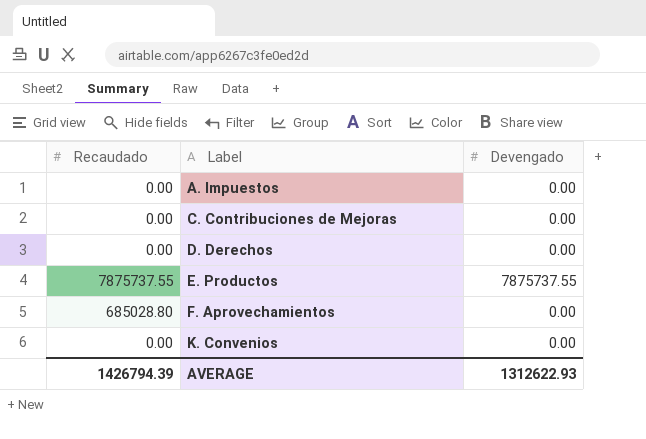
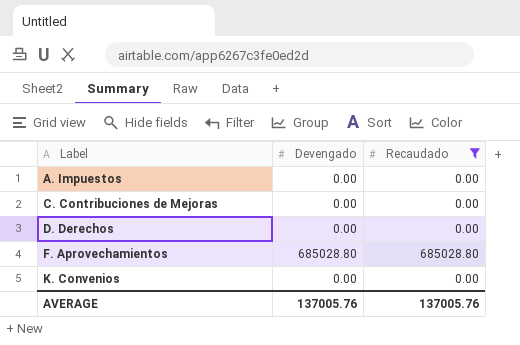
filter: none -> Recaudado != 7875737.55
column Recaudado | position: 1 -> 3
F. Aprovechamientos | Devengado: 0.00 -> 685028.80
AVERAGE | Devengado: 1312622.93 -> 137005.76
AVERAGE | Recaudado: 1426794.39 -> 137005.76

